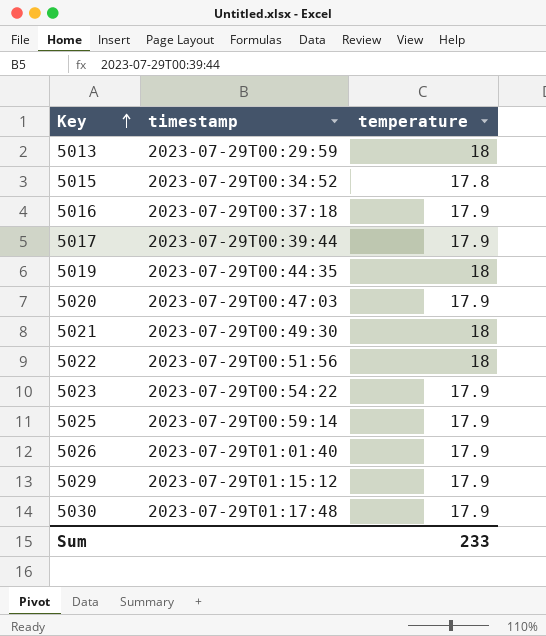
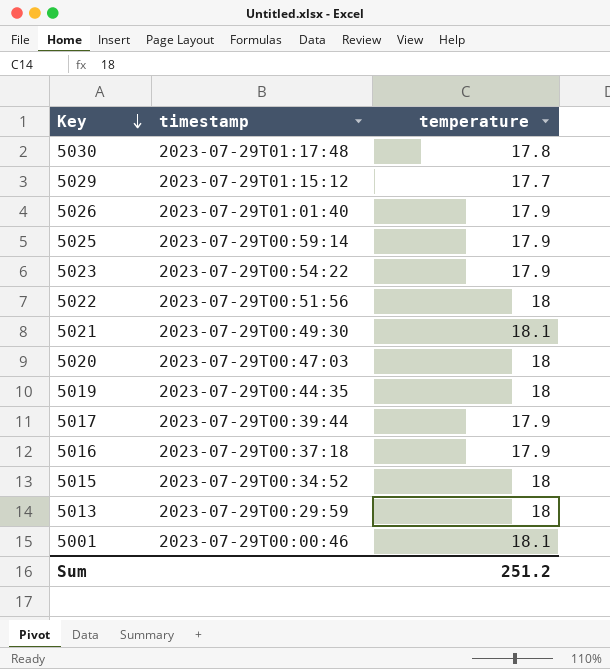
row order: Key ascending -> Key descending
5030 | temperature: 17.9 -> 17.8
5029 | temperature: 17.9 -> 17.7
5021 | temperature: 18 -> 18.1
5020 | temperature: 17.9 -> 18
5015 | temperature: 17.8 -> 18
row 5001: none -> 2023-07-29T00:00:46 | 18.1
Sum | temperature: 233 -> 251.2

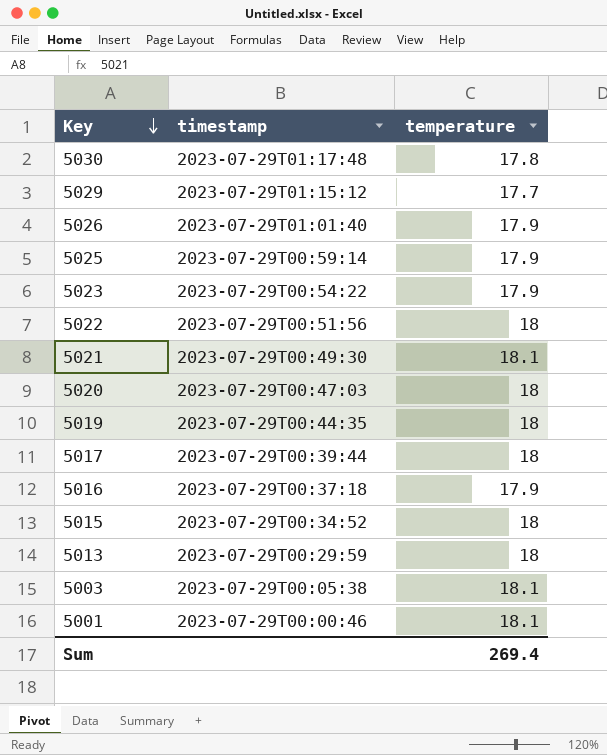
5017 | temperature: 17.9 -> 18
row 5003: none -> 2023-07-29T00:05:38 | 18.1
Sum | temperature: 251.2 -> 269.4

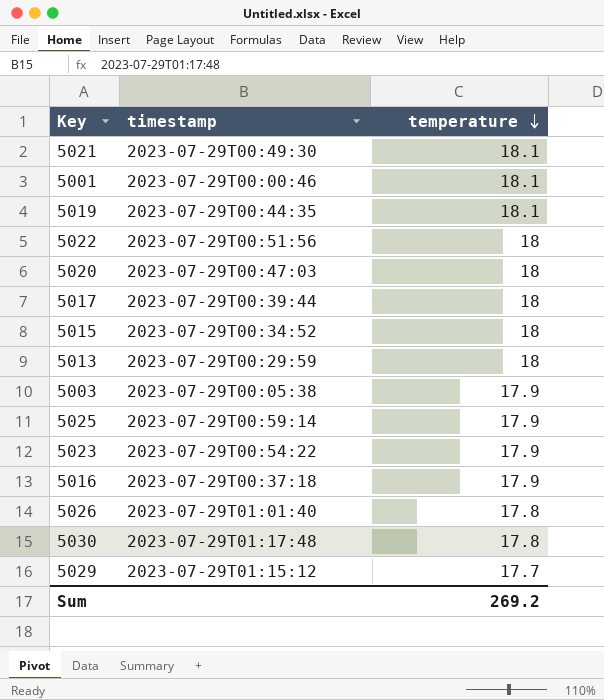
row order: Key descending -> temperature descending
5019 | temperature: 18 -> 18.1
5003 | temperature: 18.1 -> 17.9
5026 | temperature: 17.9 -> 17.8
Sum | temperature: 269.4 -> 269.2

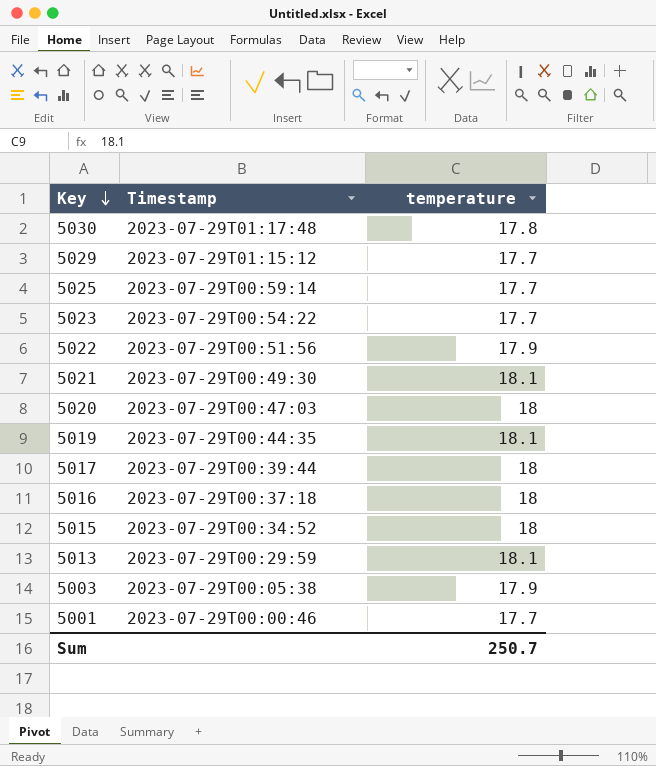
row order: temperature descending -> Key descending
column name: timestamp -> Timestamp
row 5026: 2023-07-29T01:01:40 | 17.8 -> none
5025 | temperature: 17.9 -> 17.7
5023 | temperature: 17.9 -> 17.7
5022 | temperature: 18 -> 17.9
5016 | temperature: 17.9 -> 18
5013 | temperature: 18 -> 18.1
5001 | temperature: 18.1 -> 17.7
Sum | temperature: 269.2 -> 250.7

